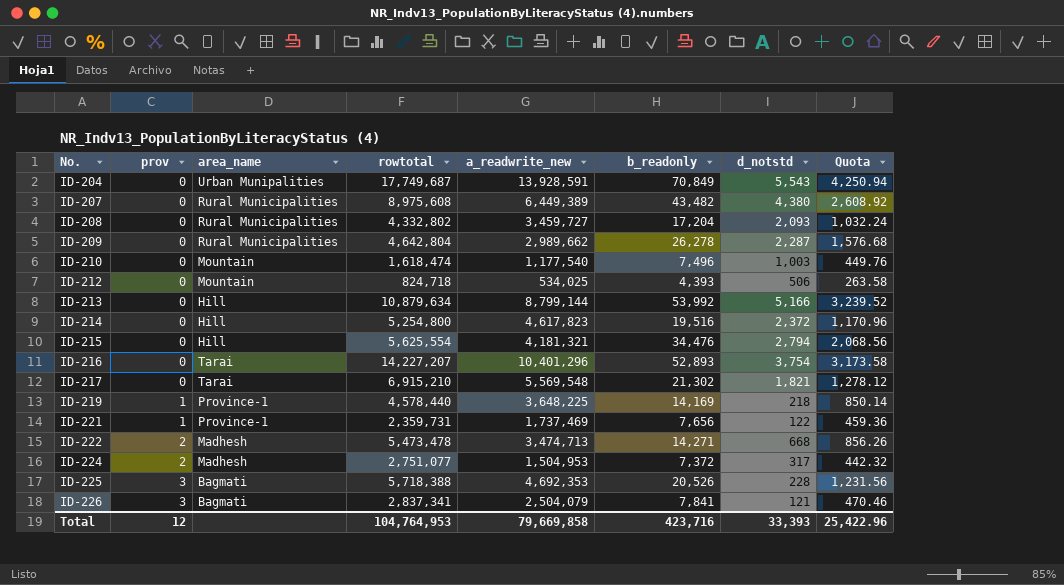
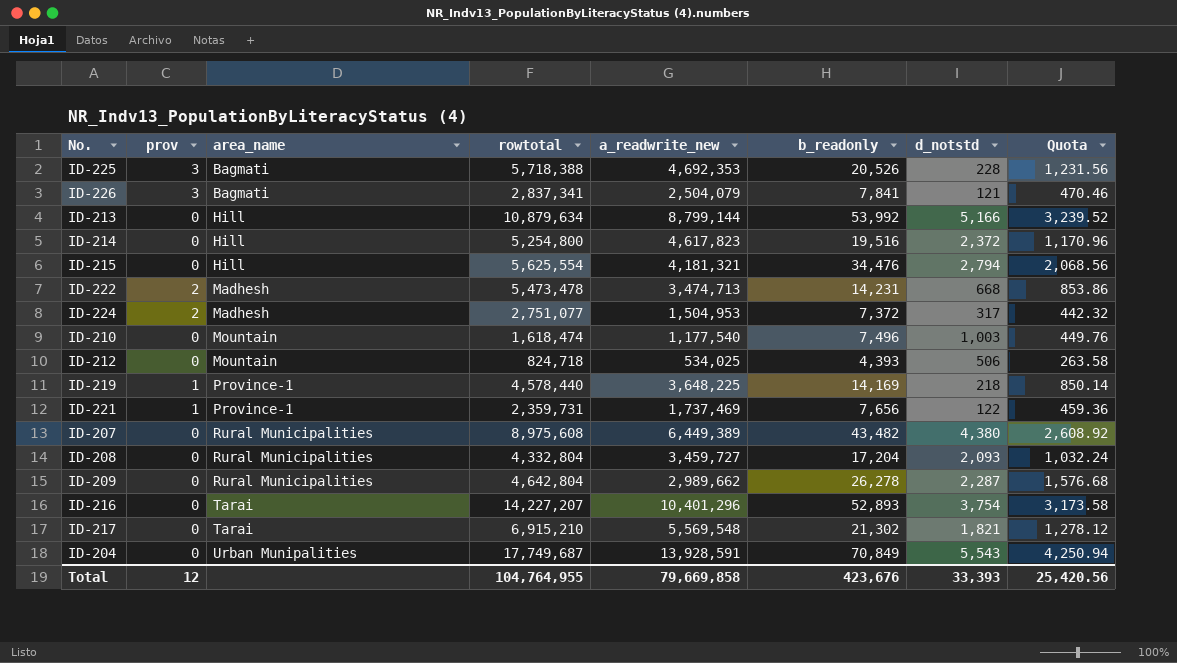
row order: No. ascending -> area_name ascending
ID-222 | b_readonly: 14,271 -> 14,231
ID-222 | Quota: 856.26 -> 853.86
ID-208 | rowtotal: 4,332,802 -> 4,332,804
Total | rowtotal: 104,764,953 -> 104,764,955
Total | b_readonly: 423,716 -> 423,676
Total | Quota: 25,422.96 -> 25,420.56

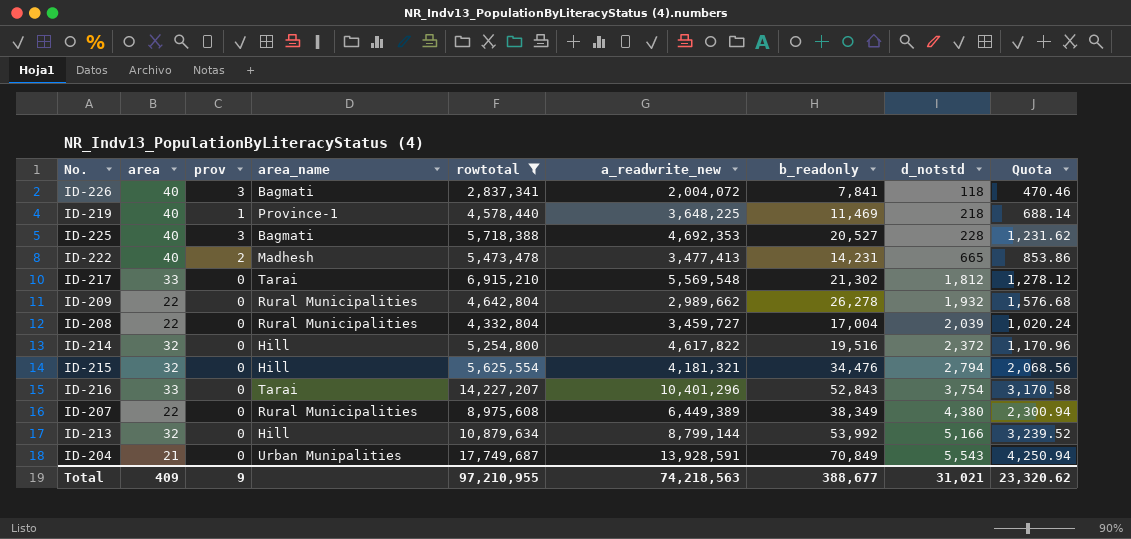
filter: none -> rowtotal >= 2,837,341
row order: area_name ascending -> d_notstd ascending
column area | position: none -> 2
ID-226 | a_readwrite_new: 2,504,079 -> 2,004,072
ID-226 | d_notstd: 121 -> 118
ID-219 | b_readonly: 14,169 -> 11,469
ID-219 | Quota: 850.14 -> 688.14
ID-225 | b_readonly: 20,526 -> 20,527
ID-225 | Quota: 1,231.56 -> 1,231.62
ID-222 | a_readwrite_new: 3,474,713 -> 3,477,413
ID-222 | d_notstd: 668 -> 665
ID-217 | d_notstd: 1,821 -> 1,812
ID-209 | d_notstd: 2,287 -> 1,932
ID-208 | b_readonly: 17,204 -> 17,004
ID-208 | d_notstd: 2,093 -> 2,039
ID-208 | Quota: 1,032.24 -> 1,020.24
ID-214 | a_readwrite_new: 4,617,823 -> 4,617,822
ID-216 | b_readonly: 52,893 -> 52,843
ID-216 | Quota: 3,173.58 -> 3,170.58
ID-207 | b_readonly: 43,482 -> 38,349
ID-207 | Quota: 2,608.92 -> 2,300.94
Total | prov: 12 -> 9
Total | rowtotal: 104,764,955 -> 97,210,955
Total | a_readwrite_new: 79,669,858 -> 74,218,563
Total | b_readonly: 423,676 -> 388,677
Total | d_notstd: 33,393 -> 31,021
Total | Quota: 25,420.56 -> 23,320.62

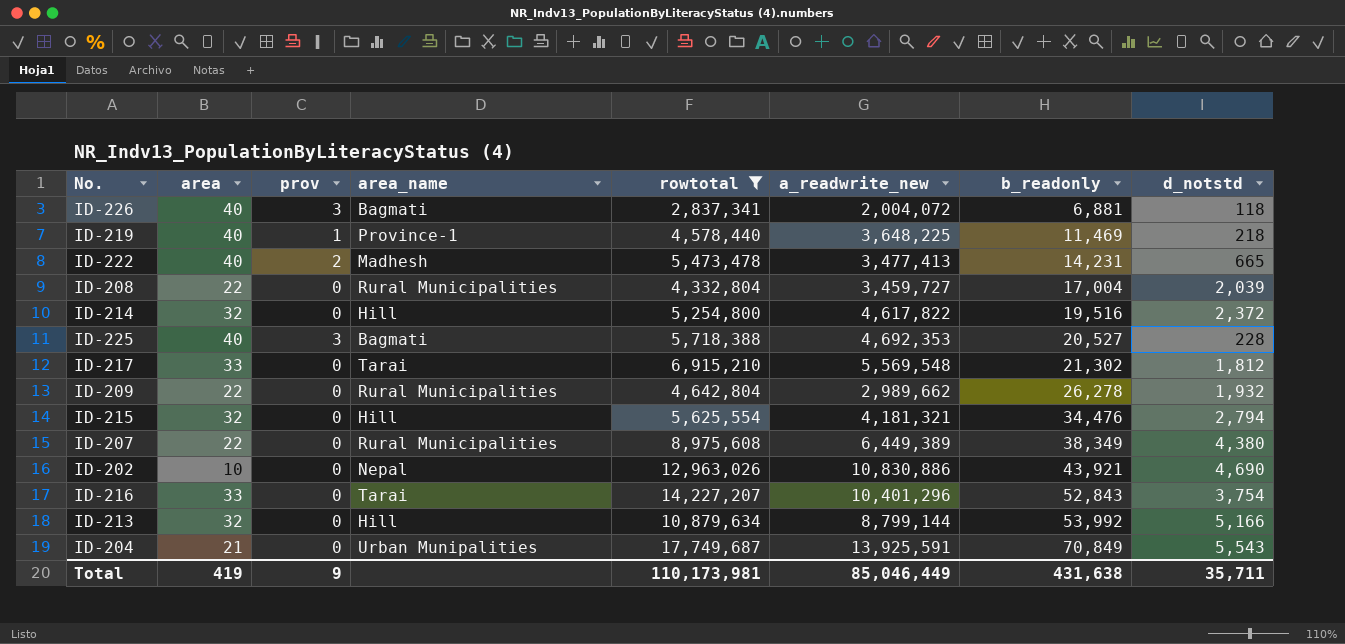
row order: d_notstd ascending -> b_readonly ascending
column Quota | formula: [b_readonly] * 0.06 -> none
ID-226 | b_readonly: 7,841 -> 6,881
row ID-202: none -> 10 | 0 | Nepal | 12,963,026 | 10,830,886 | 43,921 | 4,690
ID-204 | a_readwrite_new: 13,928,591 -> 13,925,591
Total | area: 409 -> 419
Total | rowtotal: 97,210,955 -> 110,173,981
Total | a_readwrite_new: 74,218,563 -> 85,046,449
Total | b_readonly: 388,677 -> 431,638
Total | d_notstd: 31,021 -> 35,711

